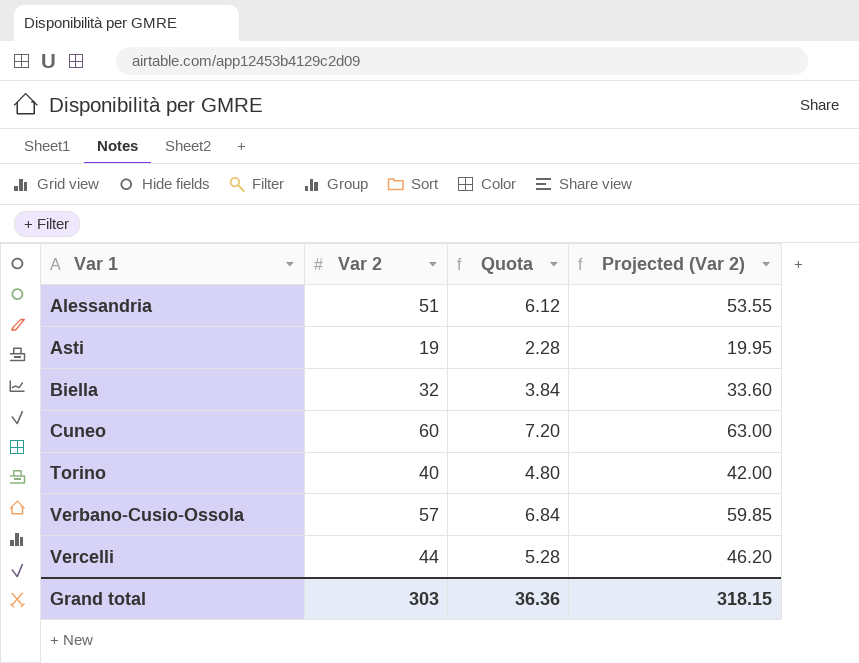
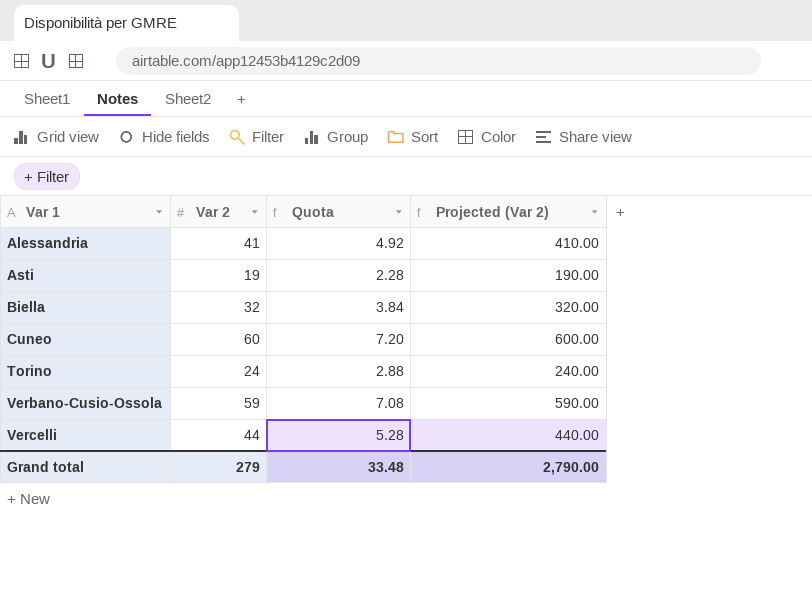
column Projected (Var 2) | formula: [Var 2] * 1.05 -> [Var 2] * 10
Alessandria | Var 2: 51 -> 41
Alessandria | Quota: 6.12 -> 4.92
Torino | Var 2: 40 -> 24
Torino | Quota: 4.80 -> 2.88
Verbano-Cusio-Ossola | Var 2: 57 -> 59
Verbano-Cusio-Ossola | Quota: 6.84 -> 7.08
Grand total | Var 2: 303 -> 279
Grand total | Quota: 36.36 -> 33.48
Grand total | Projected (Var 2): 318.15 -> 2,790.00

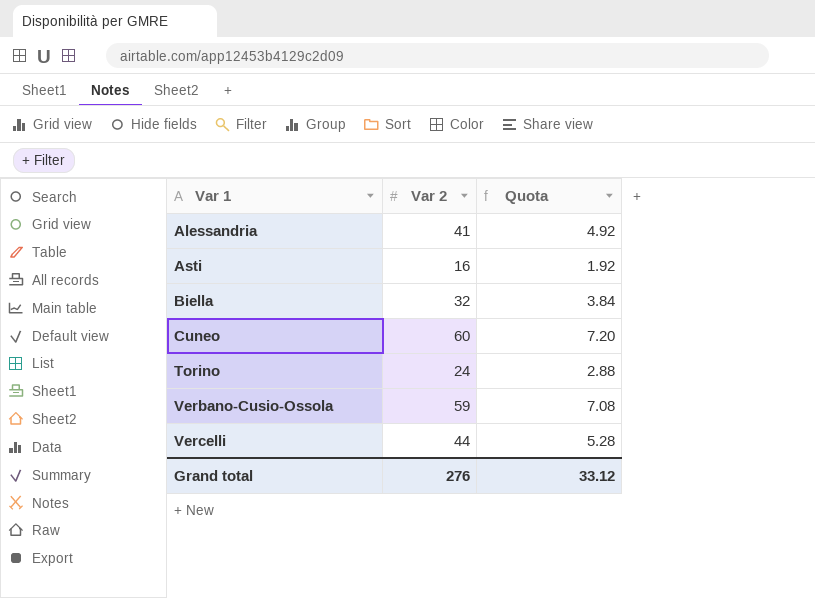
column Projected (Var 2) | formula: [Var 2] * 10 -> none
Asti | Var 2: 19 -> 16
Asti | Quota: 2.28 -> 1.92
Grand total | Var 2: 279 -> 276
Grand total | Quota: 33.48 -> 33.12

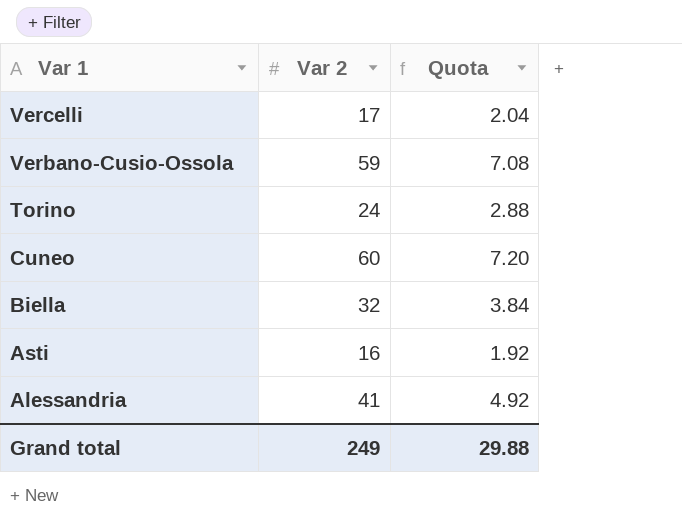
row order: Var 1 ascending -> Var 1 descending
Vercelli | Var 2: 44 -> 17
Vercelli | Quota: 5.28 -> 2.04
Grand total | Var 2: 276 -> 249
Grand total | Quota: 33.12 -> 29.88

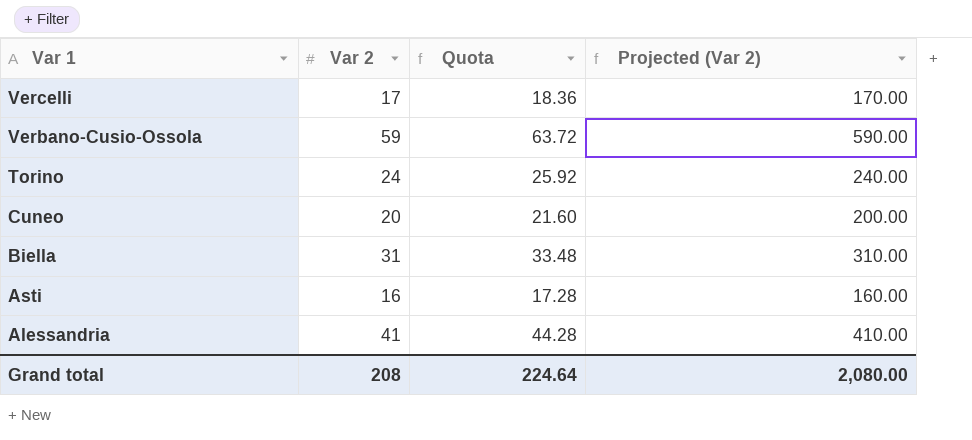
column Quota | formula: [Var 2] * 0.12 -> [Var 2] * 1.08
column Projected (Var 2) | formula: none -> [Var 2] * 10
Cuneo | Var 2: 60 -> 20
Biella | Var 2: 32 -> 31
Grand total | Var 2: 249 -> 208
Grand total | Quota: 29.88 -> 224.64

